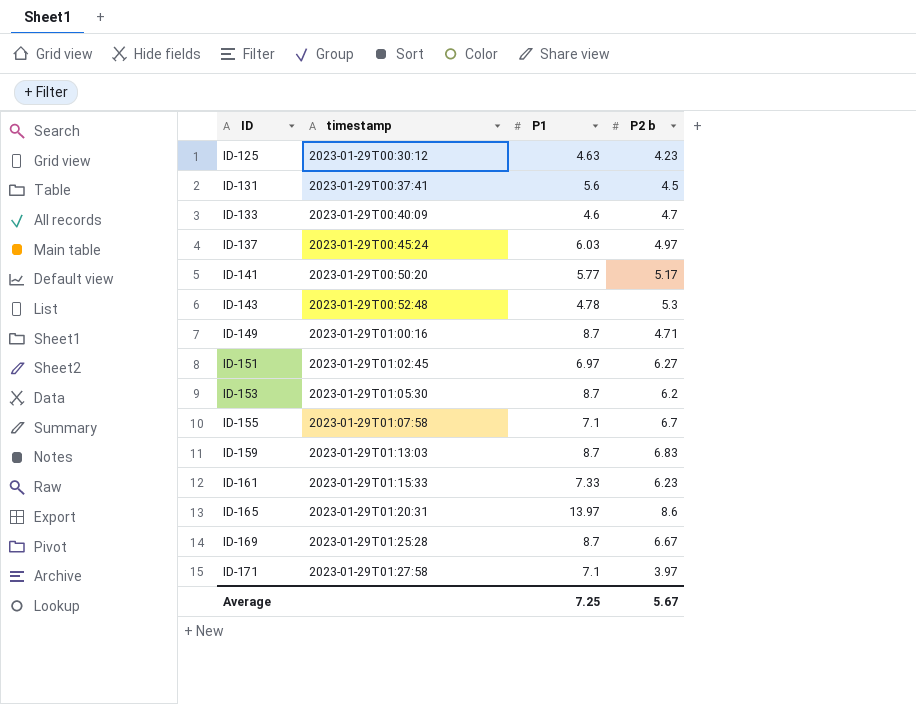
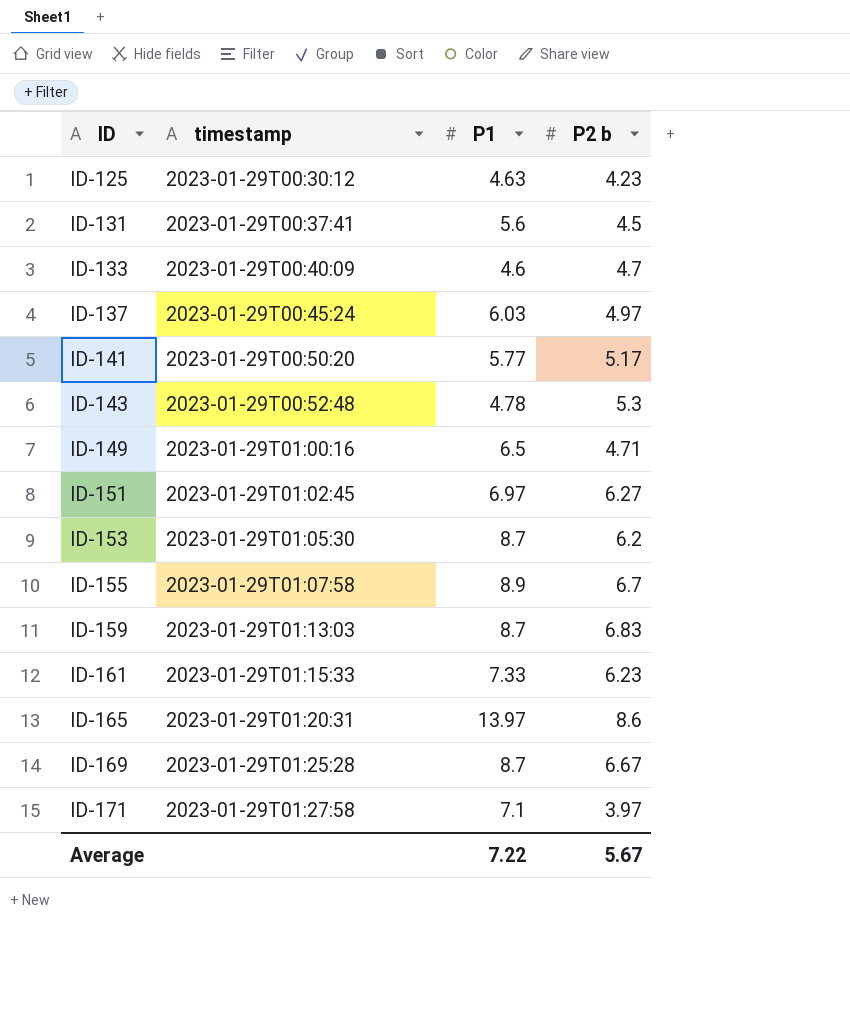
ID-149 | P1: 8.7 -> 6.5
ID-155 | P1: 7.1 -> 8.9
Average | P1: 7.25 -> 7.22

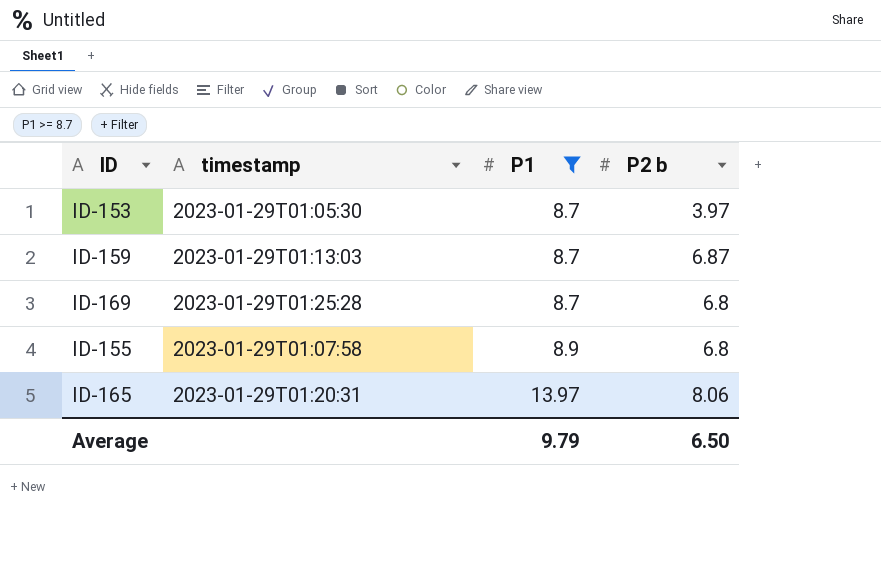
filter: none -> P1 >= 8.7
row order: ID ascending -> P1 ascending
ID-153 | P2 b: 6.2 -> 3.97
ID-159 | P2 b: 6.83 -> 6.87
ID-169 | P2 b: 6.67 -> 6.8
ID-155 | P2 b: 6.7 -> 6.8
ID-165 | P2 b: 8.6 -> 8.06
Average | P1: 7.22 -> 9.79
Average | P2 b: 5.67 -> 6.50

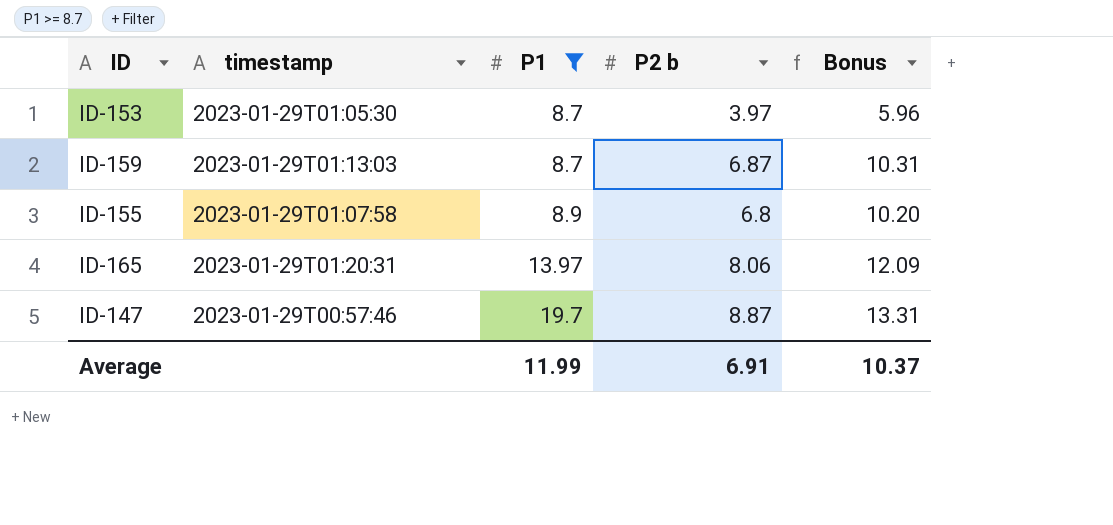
column Bonus | formula: none -> [P2 b] * 1.5
row ID-169: 2023-01-29T01:25:28 | 8.7 | 6.8 -> none
row ID-147: none -> 2023-01-29T00:57:46 | 19.7 | 8.87 | 13.31
Average | P1: 9.79 -> 11.99
Average | P2 b: 6.50 -> 6.91

